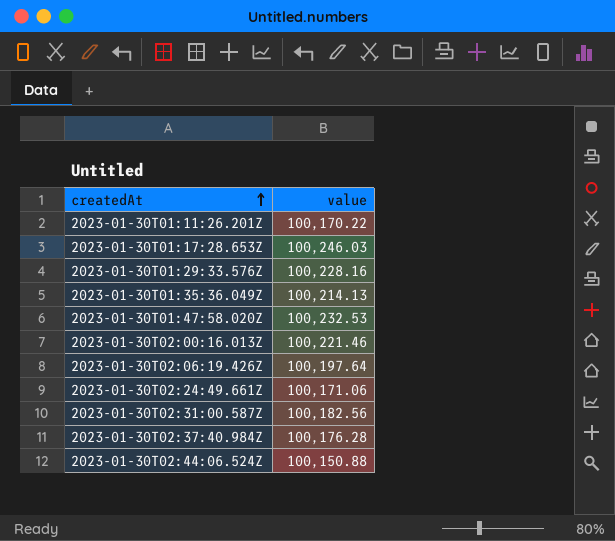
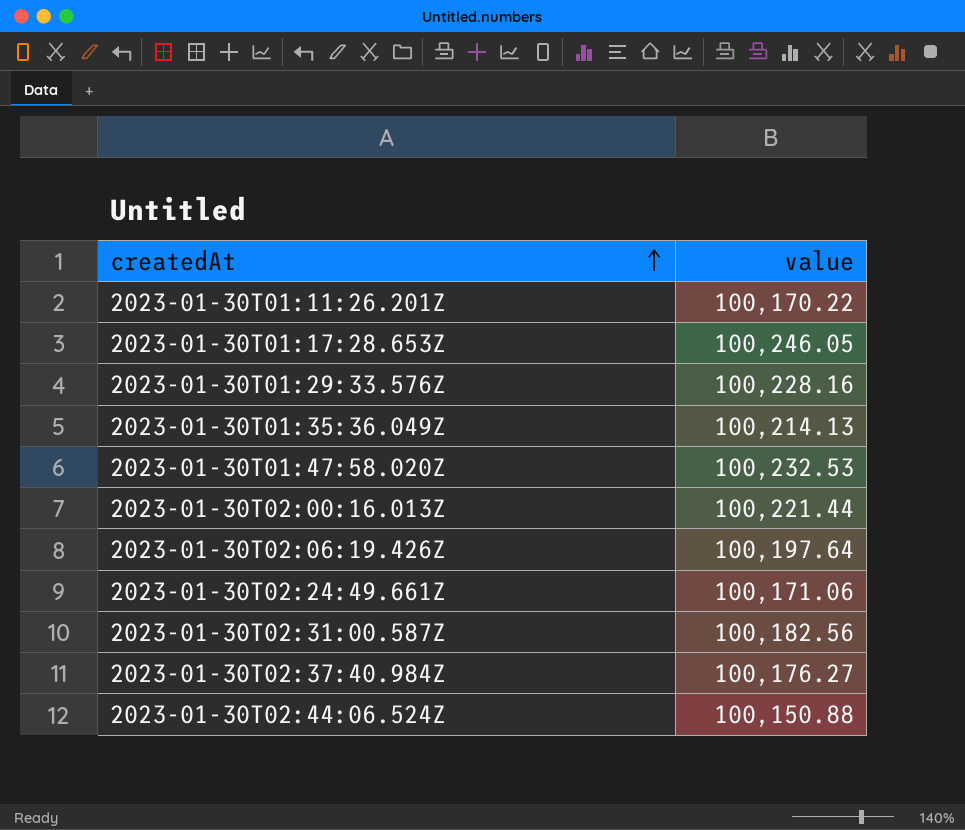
2023-01-30T01:17:28.653Z | value: 100,246.03 -> 100,246.05
2023-01-30T02:00:16.013Z | value: 100,221.46 -> 100,221.44
2023-01-30T02:37:40.984Z | value: 100,176.28 -> 100,176.27

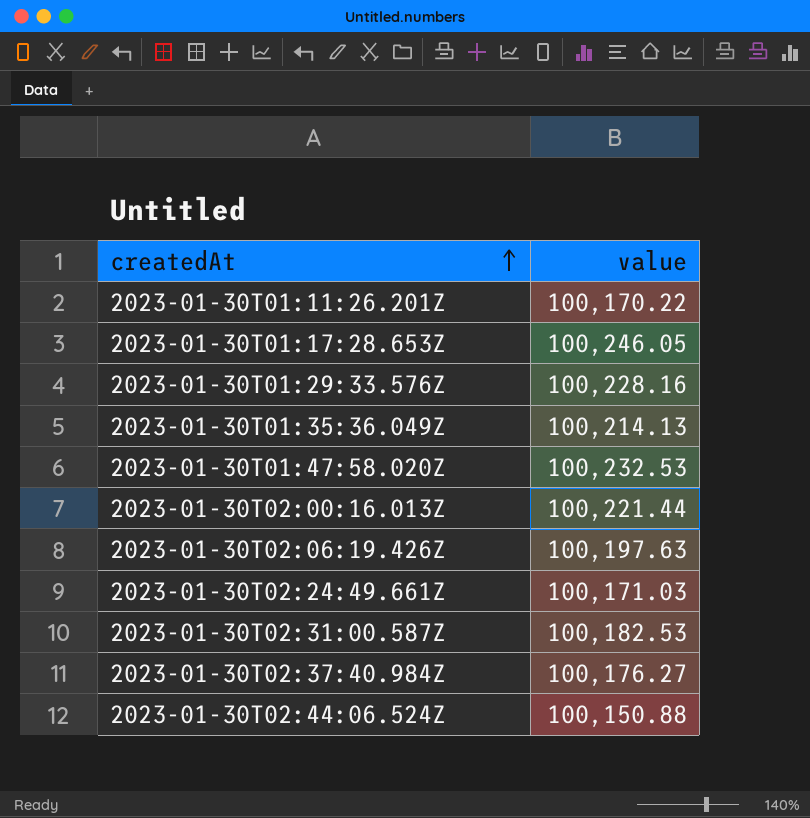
2023-01-30T02:06:19.426Z | value: 100,197.64 -> 100,197.63
2023-01-30T02:24:49.661Z | value: 100,171.06 -> 100,171.03
2023-01-30T02:31:00.587Z | value: 100,182.56 -> 100,182.53

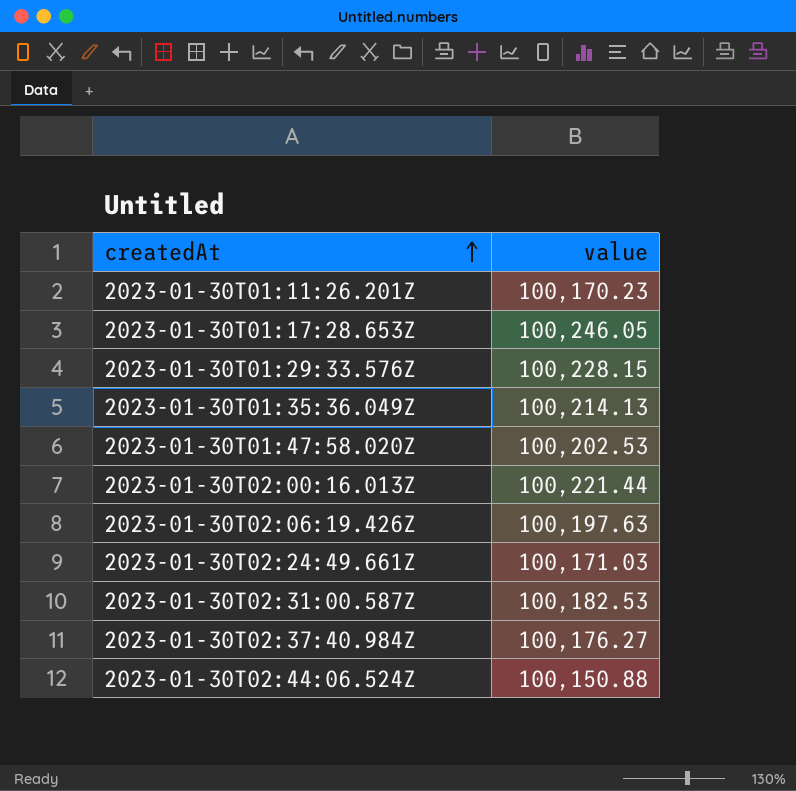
2023-01-30T01:11:26.201Z | value: 100,170.22 -> 100,170.23
2023-01-30T01:29:33.576Z | value: 100,228.16 -> 100,228.15
2023-01-30T01:47:58.020Z | value: 100,232.53 -> 100,202.53

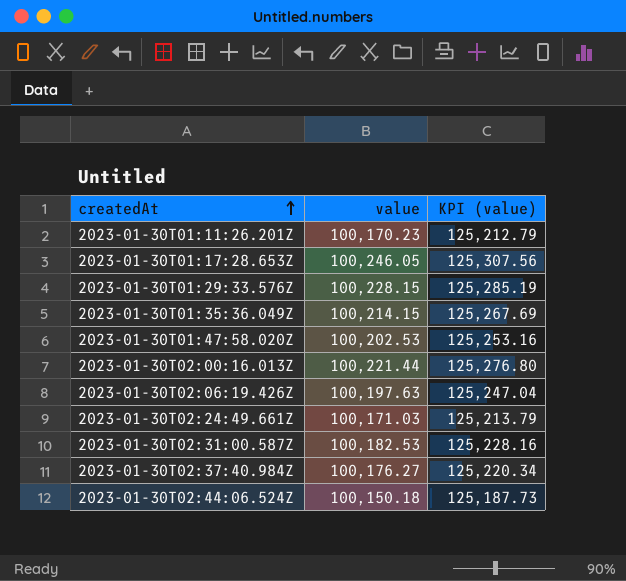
column KPI (value) | formula: none -> [value] * 1.25
2023-01-30T01:35:36.049Z | value: 100,214.13 -> 100,214.15
2023-01-30T02:44:06.524Z | value: 100,150.88 -> 100,150.18

